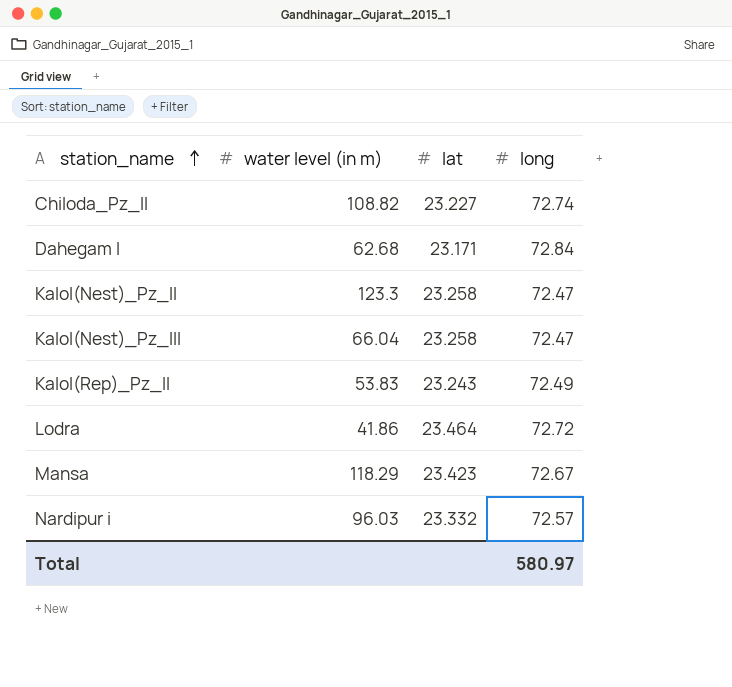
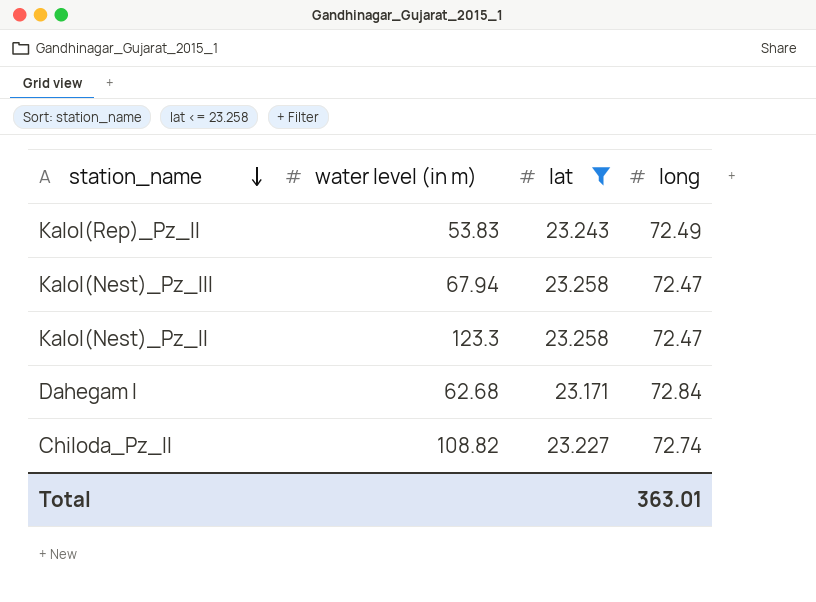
filter: none -> lat <= 23.258
row order: station_name ascending -> station_name descending
Kalol(Nest)_Pz_III | water level (in m): 66.04 -> 67.94
Total | long: 580.97 -> 363.01

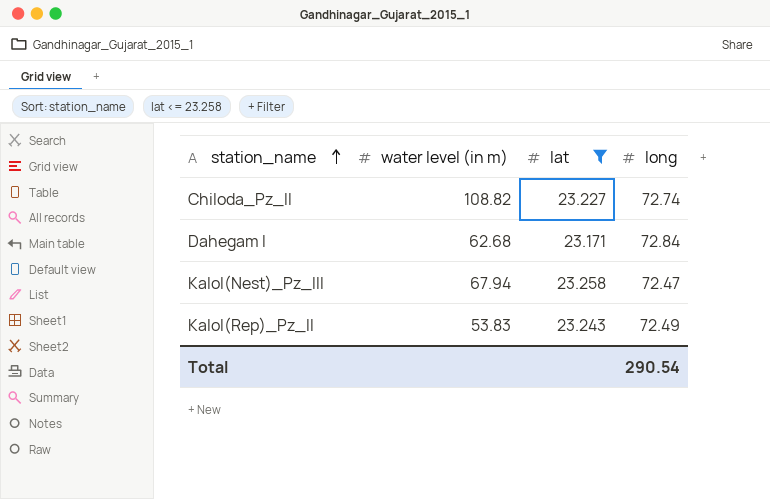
row order: station_name descending -> station_name ascending
row Kalol(Nest)_Pz_II: 123.3 | 23.258 | 72.47 -> none
Total | long: 363.01 -> 290.54

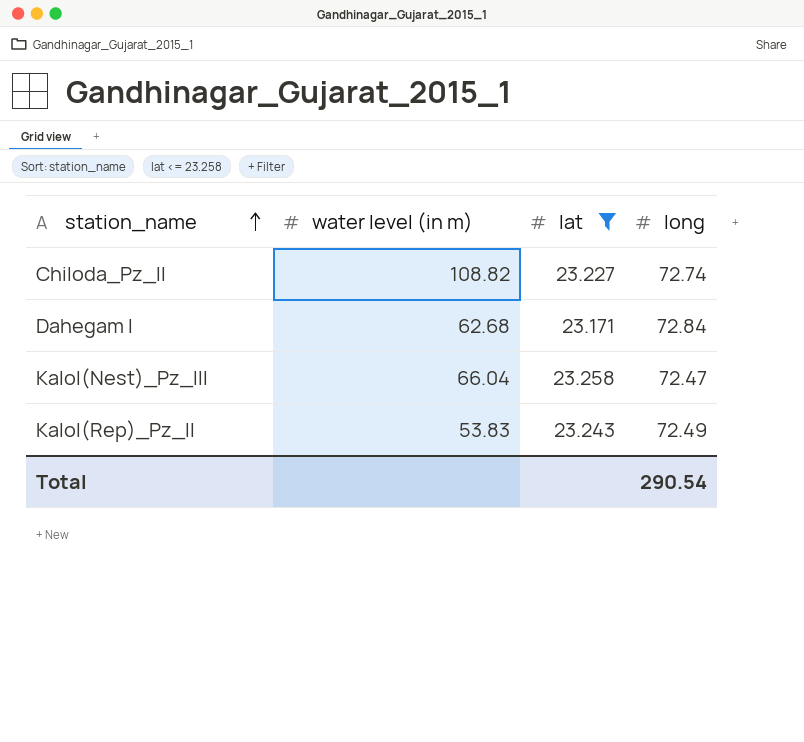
Kalol(Nest)_Pz_III | water level (in m): 67.94 -> 66.04

